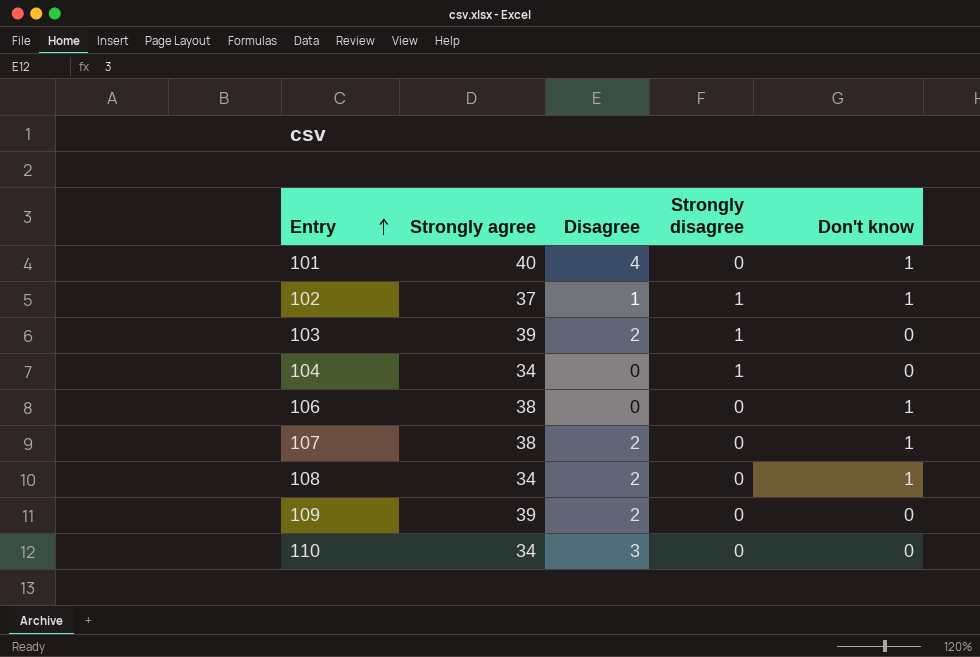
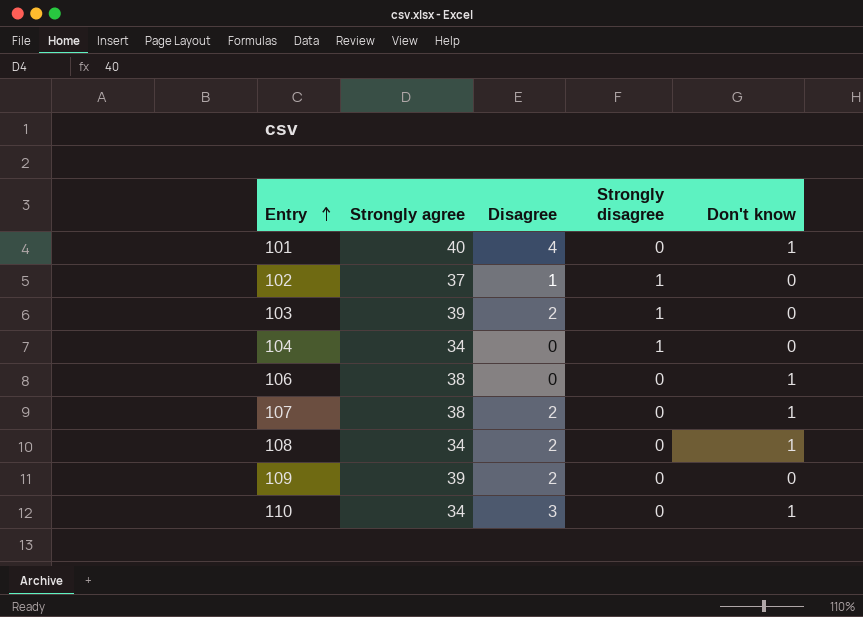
102 | Don't know: 1 -> 0
110 | Don't know: 0 -> 1

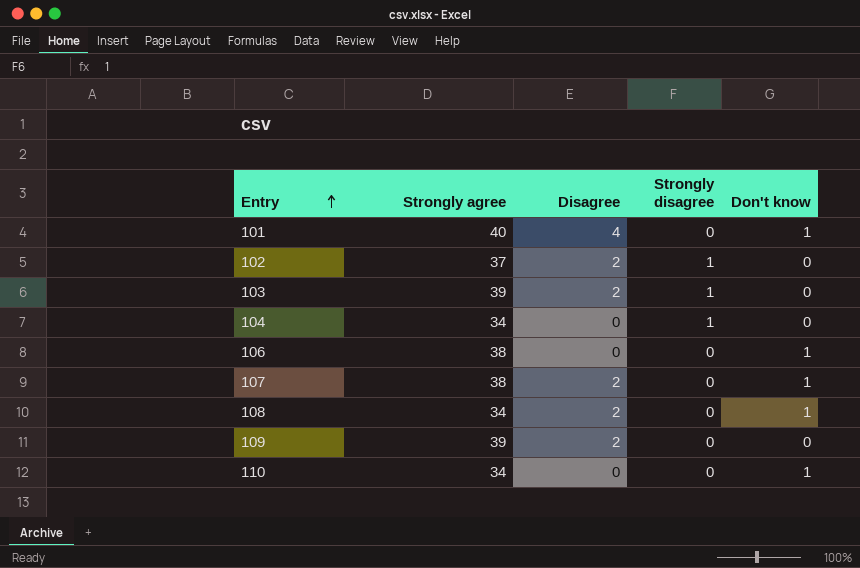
102 | Disagree: 1 -> 2
110 | Disagree: 3 -> 0

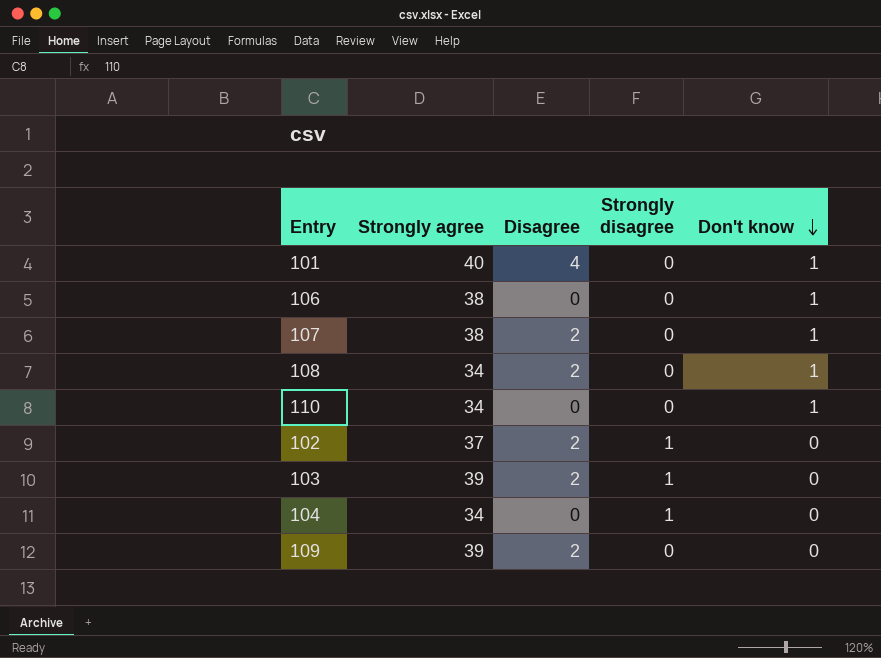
row order: Entry ascending -> Don't know descending

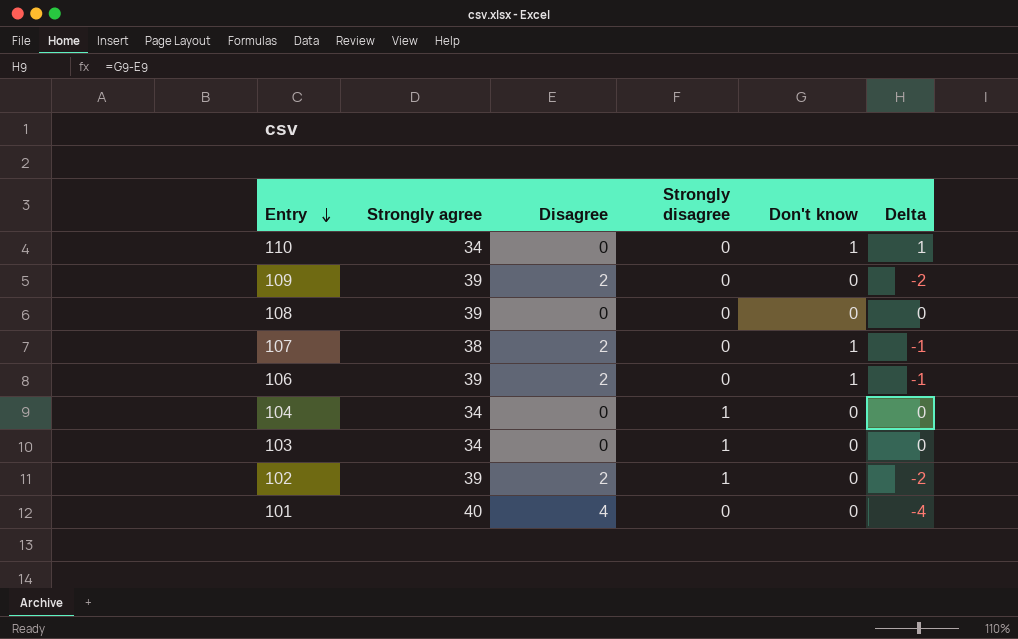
row order: Don't know descending -> Entry descending
column Delta | formula: none -> [Don't know] - [Disagree]
108 | Strongly agree: 34 -> 39
108 | Disagree: 2 -> 0
108 | Don't know: 1 -> 0
106 | Strongly agree: 38 -> 39
106 | Disagree: 0 -> 2
103 | Strongly agree: 39 -> 34
103 | Disagree: 2 -> 0
102 | Strongly agree: 37 -> 39
101 | Don't know: 1 -> 0

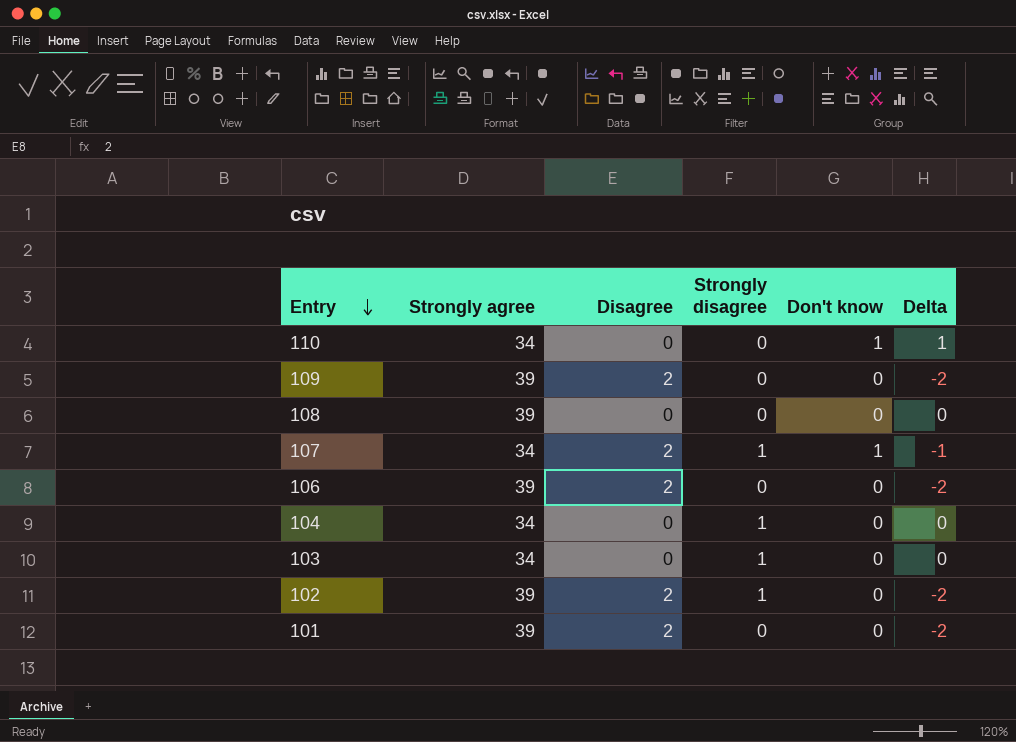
107 | Strongly agree: 38 -> 34
107 | Strongly disagree: 0 -> 1
106 | Don't know: 1 -> 0
106 | Delta: -1 -> -2
101 | Strongly agree: 40 -> 39
101 | Disagree: 4 -> 2
101 | Delta: -4 -> -2

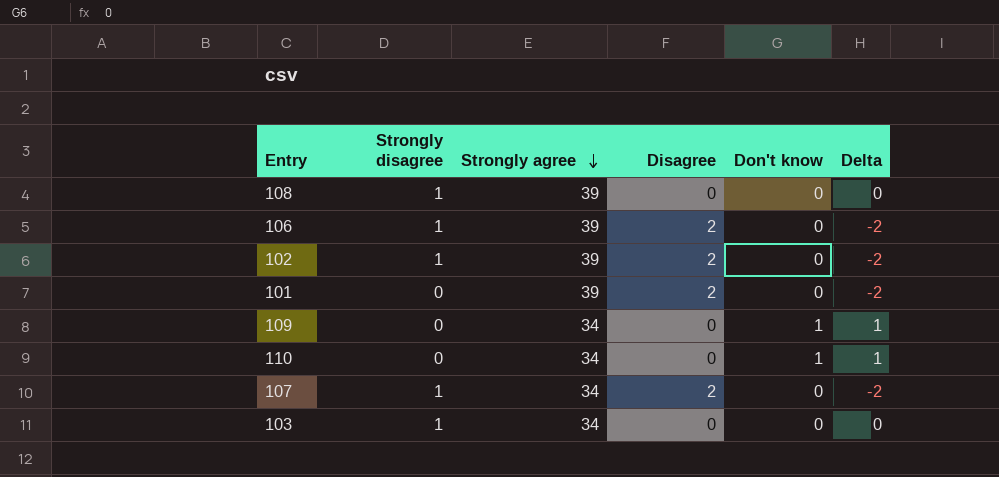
row order: Entry descending -> Strongly agree descending
column Strongly disagree | position: 4 -> 2
row 104: 34 | 0 | 1 | 0 | 0 -> none
108 | Strongly disagree: 0 -> 1
106 | Strongly disagree: 0 -> 1
109 | Strongly agree: 39 -> 34
109 | Disagree: 2 -> 0
109 | Don't know: 0 -> 1
109 | Delta: -2 -> 1
107 | Don't know: 1 -> 0
107 | Delta: -1 -> -2

